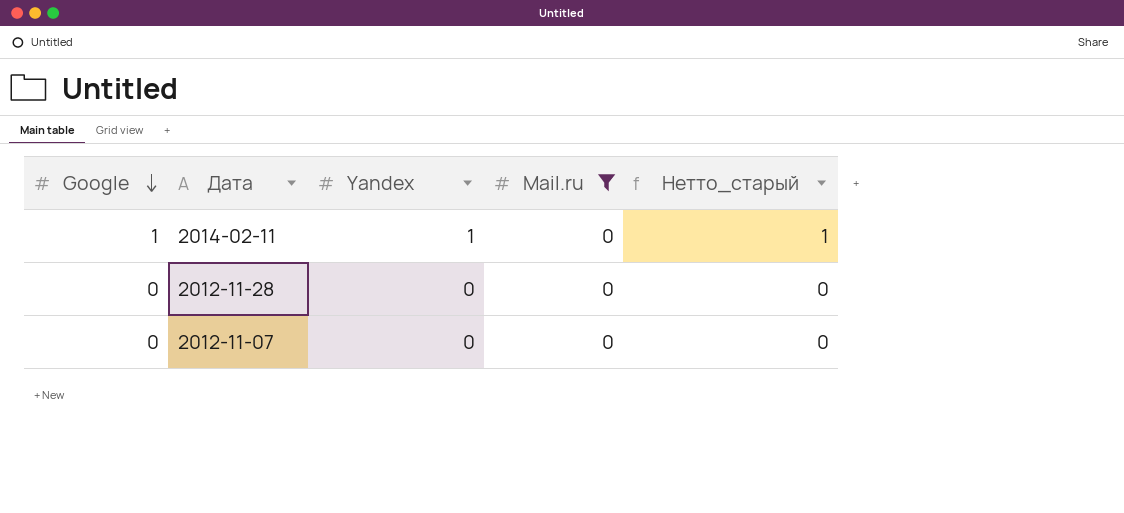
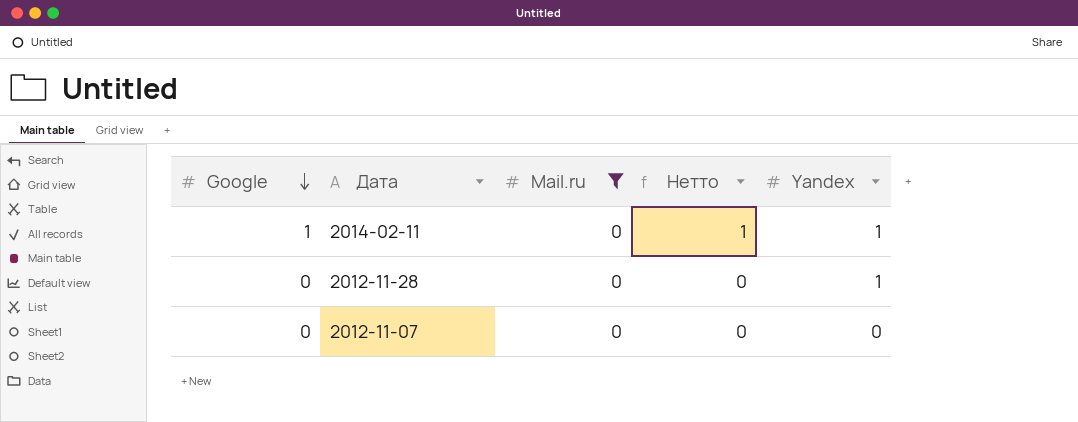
column name: Нетто_старый -> Нетто
column Yandex | position: 3 -> 5
2012-11-28 | Yandex: 0 -> 1

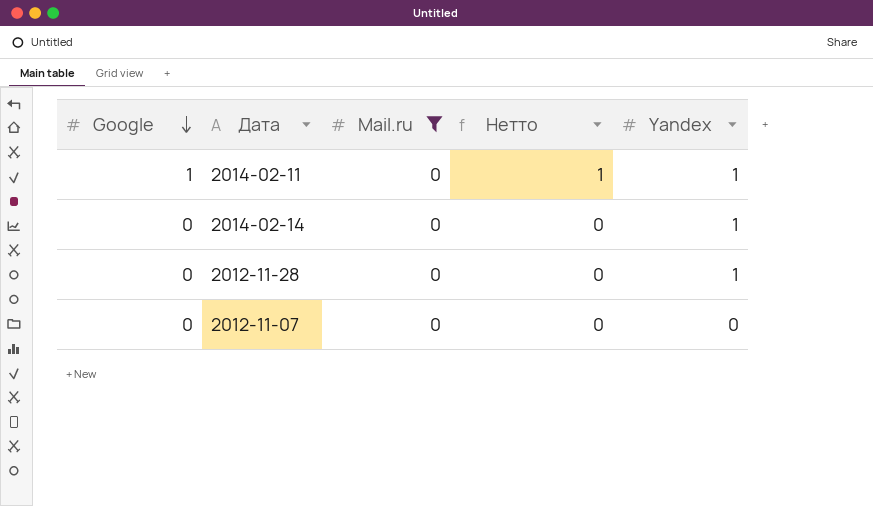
row 2014-02-14: none -> 0 | 0 | 0 | 1

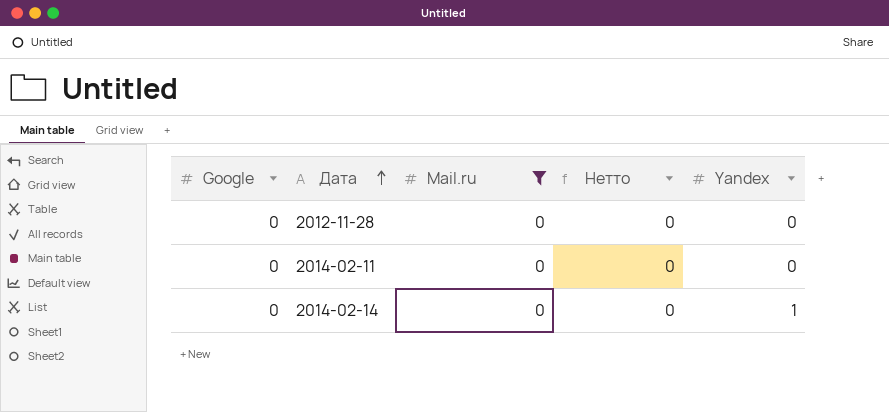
row order: Google descending -> Дата ascending
row 2012-11-07: 0 | 0 | 0 | 0 -> none
2012-11-28 | Yandex: 1 -> 0
2014-02-11 | Google: 1 -> 0
2014-02-11 | Нетто: 1 -> 0
2014-02-11 | Yandex: 1 -> 0

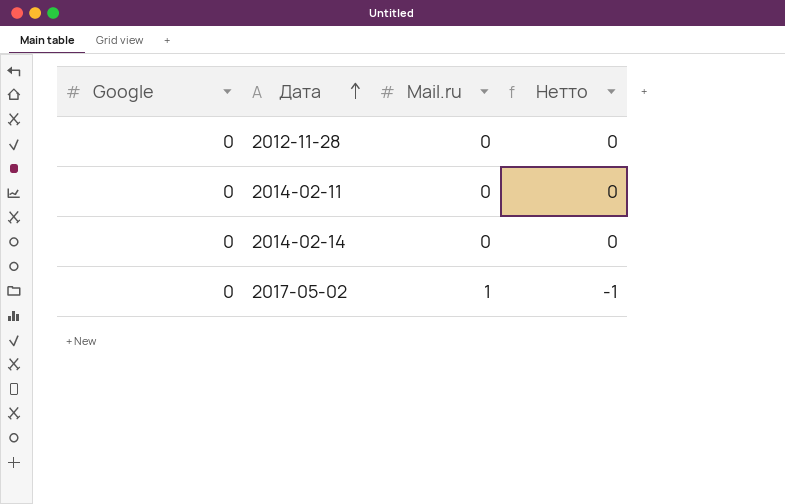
filter: Mail.ru = 0 -> none
column Yandex | position: 5 -> none

